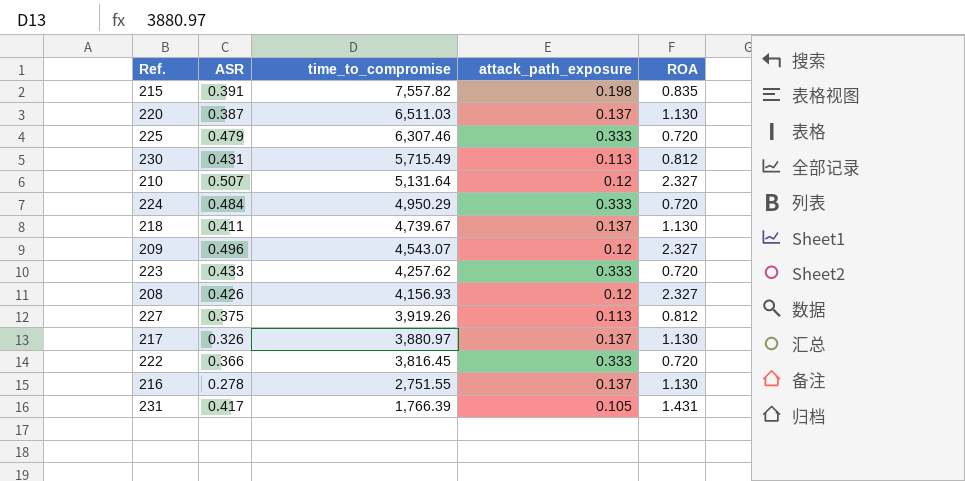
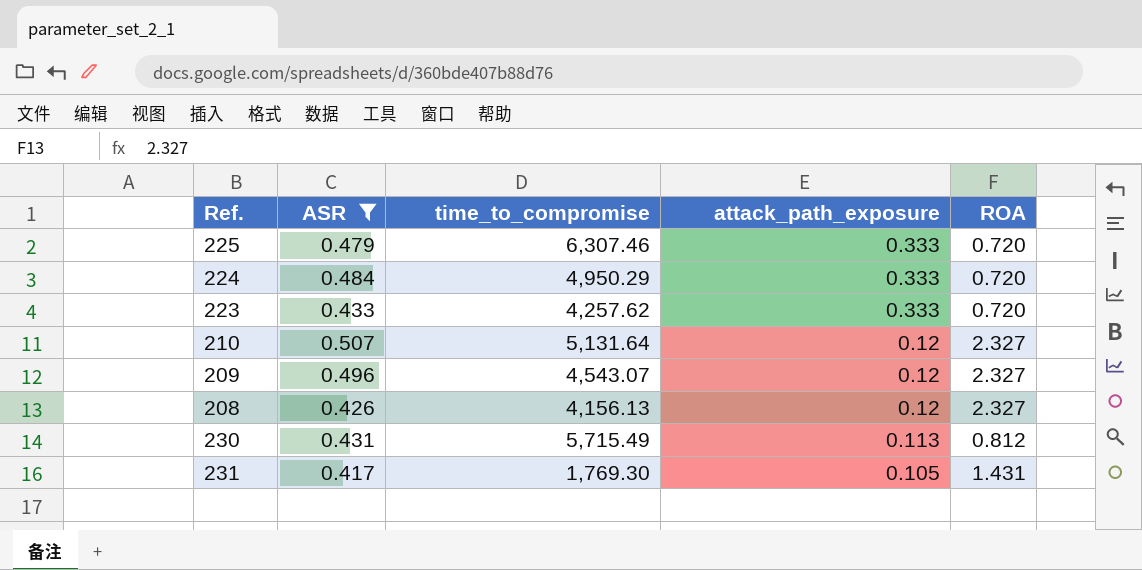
filter: none -> ASR >= 0.417
row order: time_to_compromise descending -> attack_path_exposure descending
208 | time_to_compromise: 4,156.93 -> 4,156.13
231 | time_to_compromise: 1,766.39 -> 1,769.30

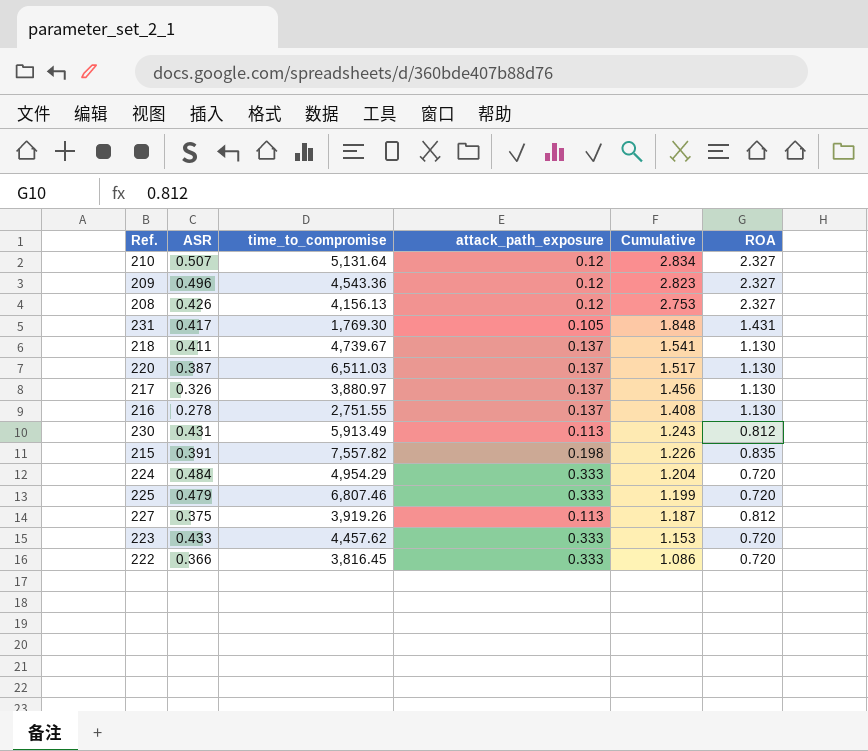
filter: ASR >= 0.417 -> none
row order: attack_path_exposure descending -> Cumulative descending
column Cumulative | formula: none -> [ASR] + [ROA]
209 | time_to_compromise: 4,543.07 -> 4,543.36
230 | time_to_compromise: 5,715.49 -> 5,913.49
224 | time_to_compromise: 4,950.29 -> 4,954.29
225 | time_to_compromise: 6,307.46 -> 6,807.46
223 | time_to_compromise: 4,257.62 -> 4,457.62

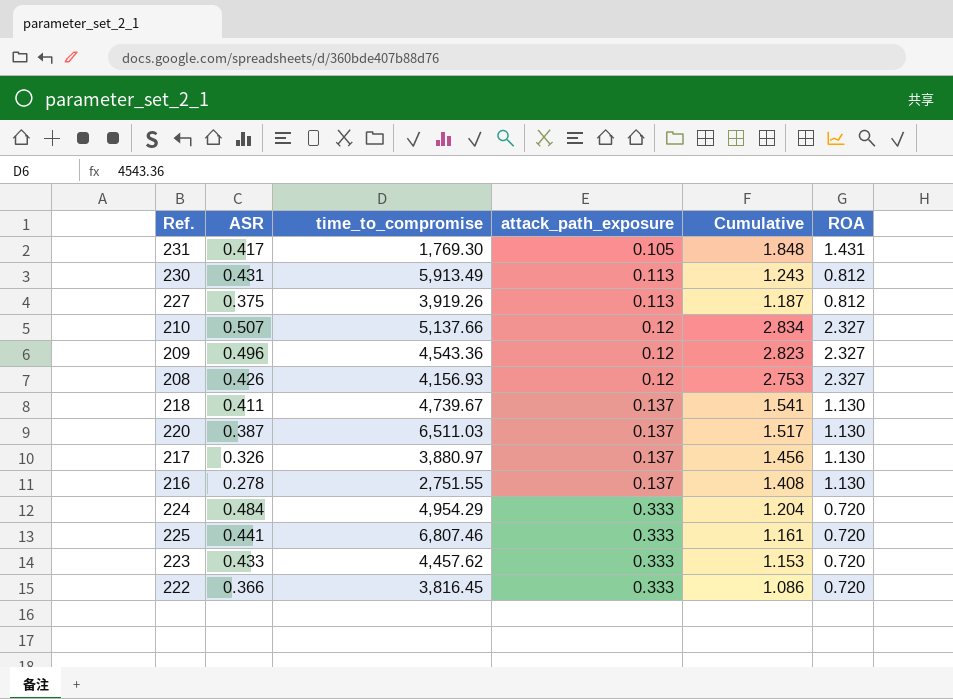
row order: Cumulative descending -> attack_path_exposure ascending
row 215: 0.391 | 7,557.82 | 0.198 | 1.226 | 0.835 -> none
210 | time_to_compromise: 5,131.64 -> 5,137.66
208 | time_to_compromise: 4,156.13 -> 4,156.93
225 | ASR: 0.479 -> 0.441
225 | Cumulative: 1.199 -> 1.161

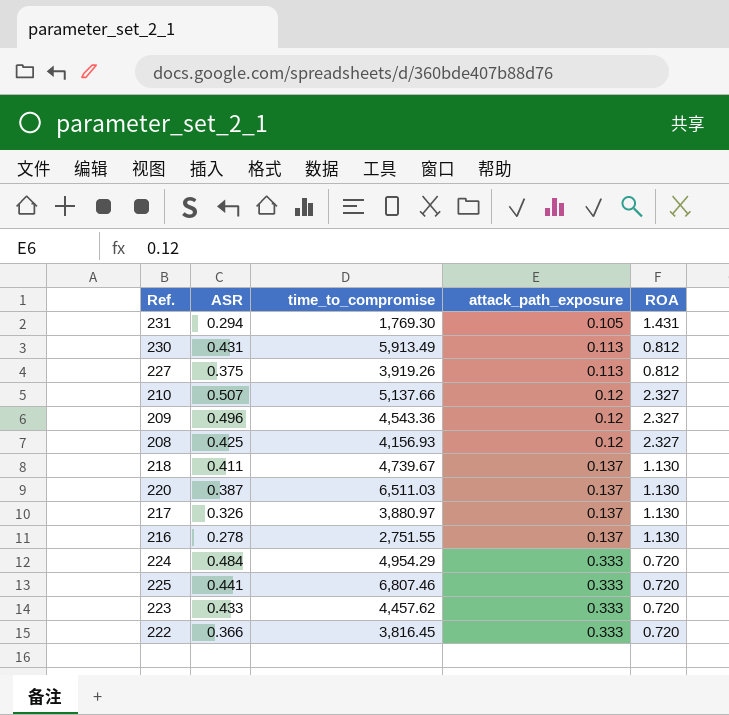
column Cumulative | formula: [ASR] + [ROA] -> none
231 | ASR: 0.417 -> 0.294
208 | ASR: 0.426 -> 0.425

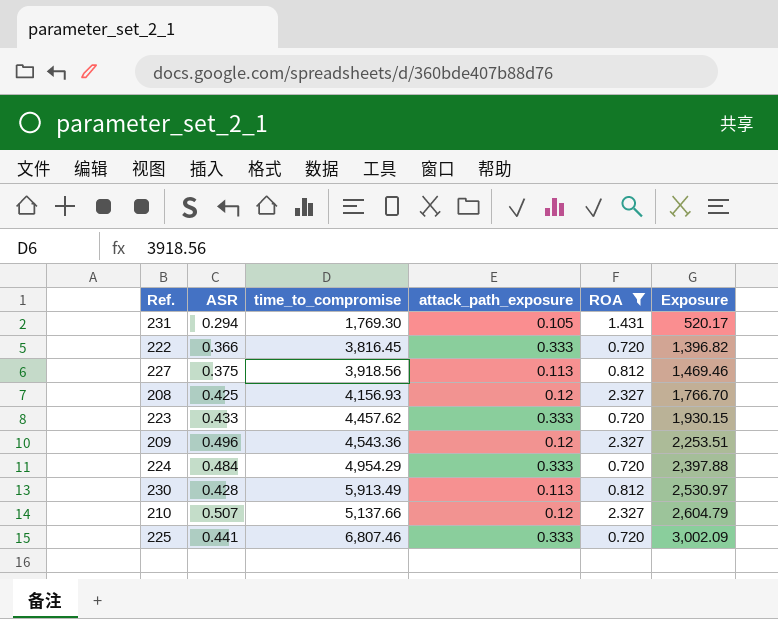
filter: none -> ROA != 1.130
row order: attack_path_exposure ascending -> Exposure ascending
column Exposure | formula: none -> [ASR] * [time_to_compromise]
227 | time_to_compromise: 3,919.26 -> 3,918.56
230 | ASR: 0.431 -> 0.428

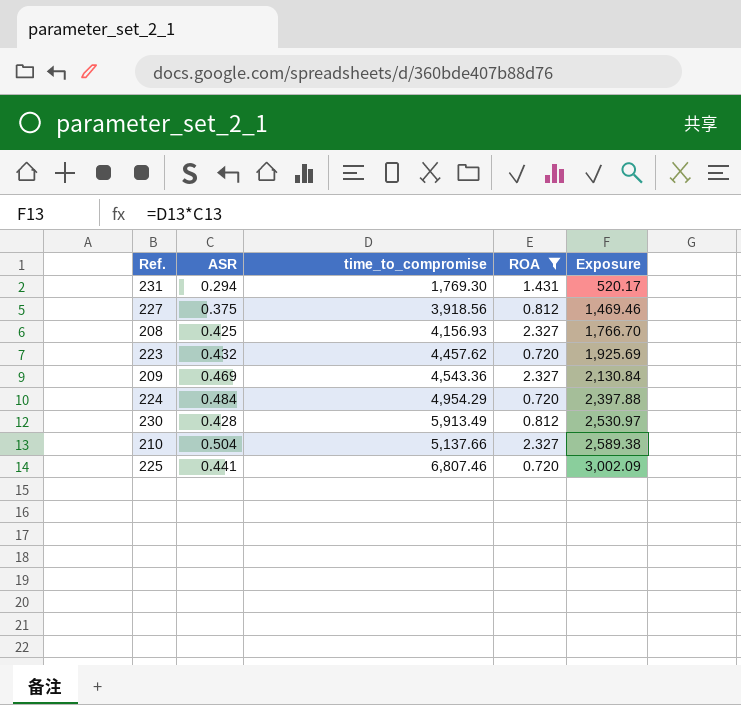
column attack_path_exposure | position: 4 -> none
row 222: 0.366 | 3,816.45 | 0.333 | 0.720 | 1,396.82 -> none
223 | ASR: 0.433 -> 0.432
223 | Exposure: 1,930.15 -> 1,925.69
209 | ASR: 0.496 -> 0.469
209 | Exposure: 2,253.51 -> 2,130.84
210 | ASR: 0.507 -> 0.504
210 | Exposure: 2,604.79 -> 2,589.38

